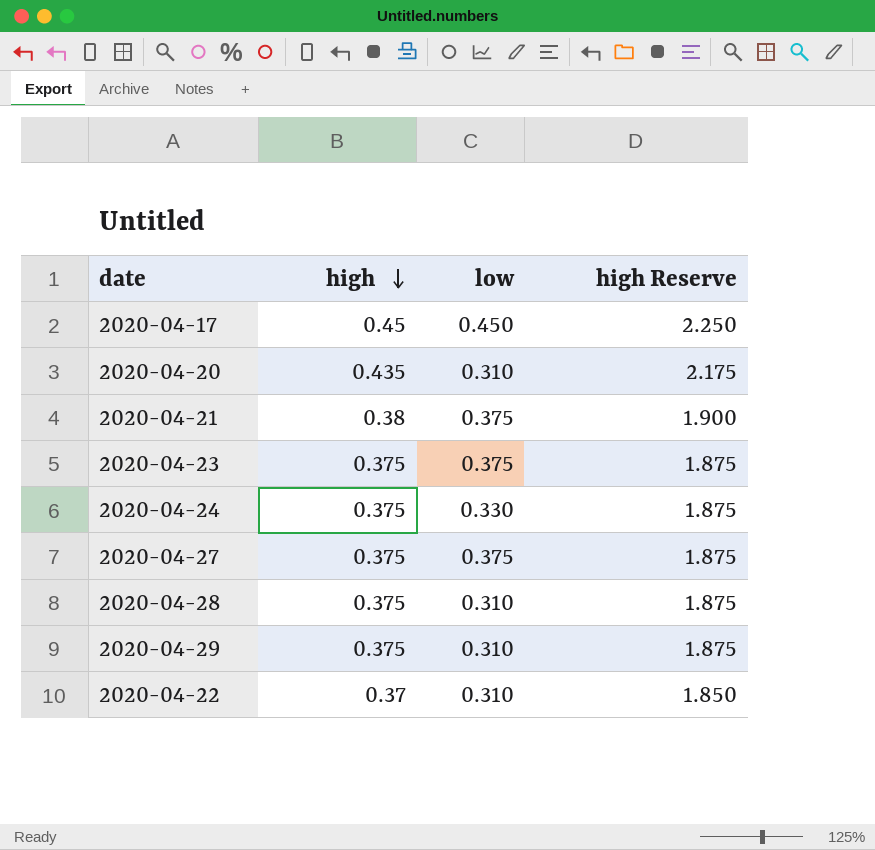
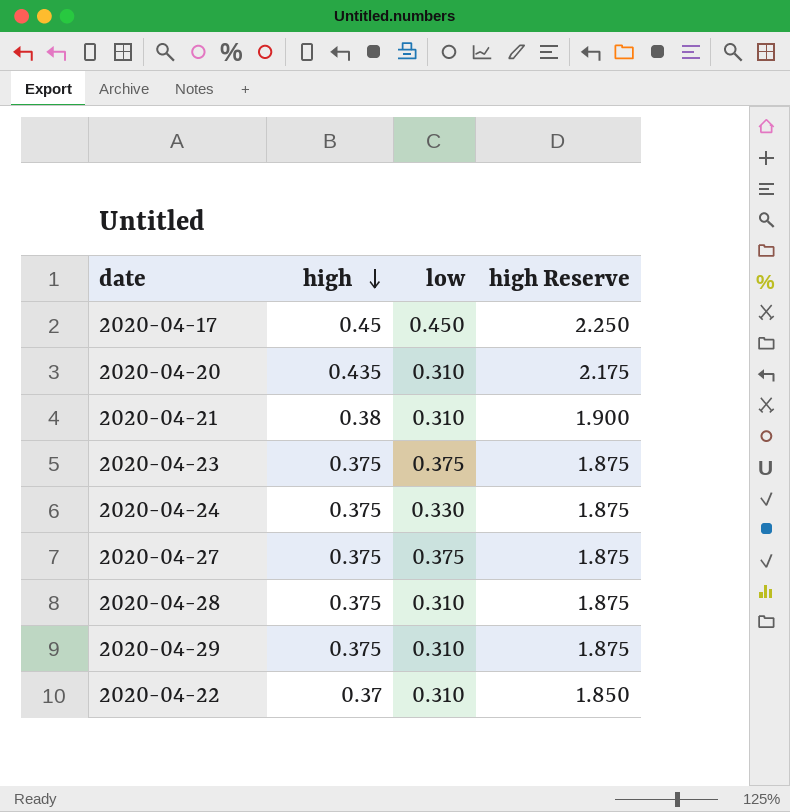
2020-04-21 | low: 0.375 -> 0.310

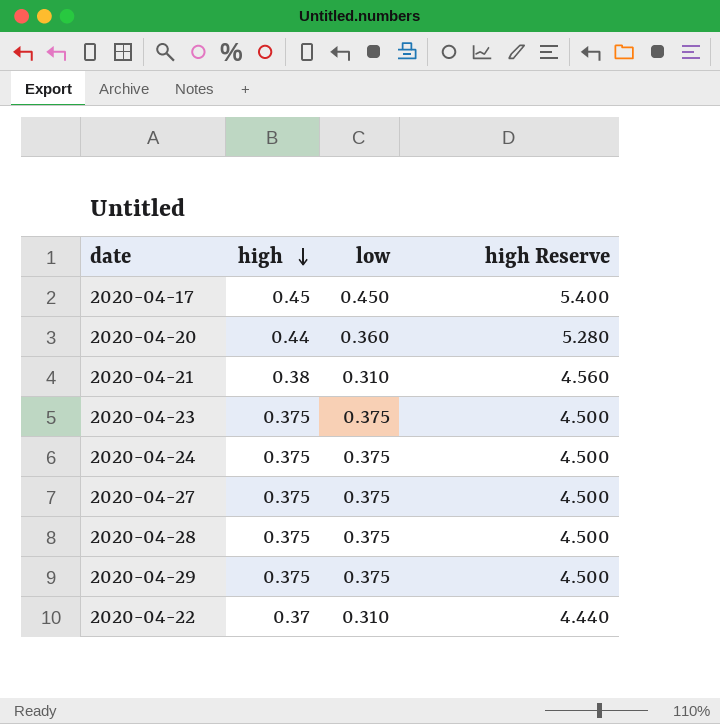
column high Reserve | formula: [high] * 5 -> [high] * 12
2020-04-20 | high: 0.435 -> 0.44
2020-04-20 | low: 0.310 -> 0.360
2020-04-24 | low: 0.330 -> 0.375
2020-04-28 | low: 0.310 -> 0.375
2020-04-29 | low: 0.310 -> 0.375

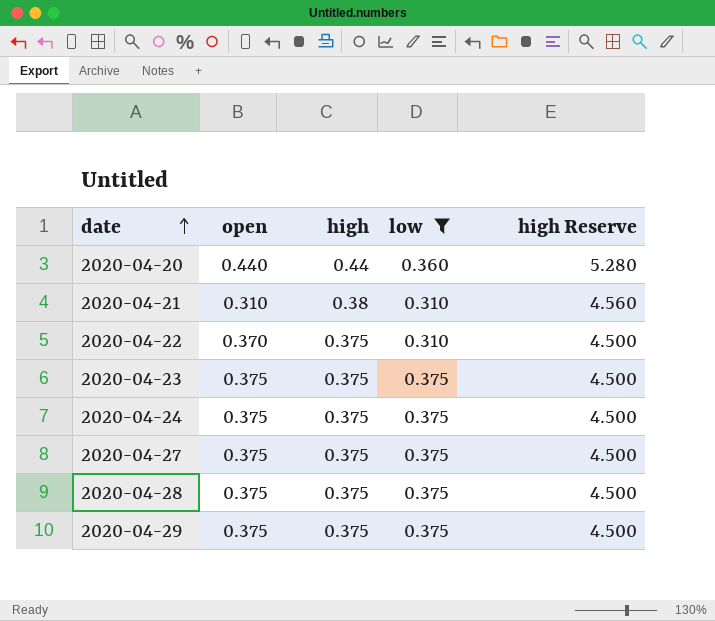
filter: none -> low != 0.450
row order: high descending -> date ascending
column open | position: none -> 2
2020-04-22 | high: 0.37 -> 0.375
2020-04-22 | high Reserve: 4.440 -> 4.500

